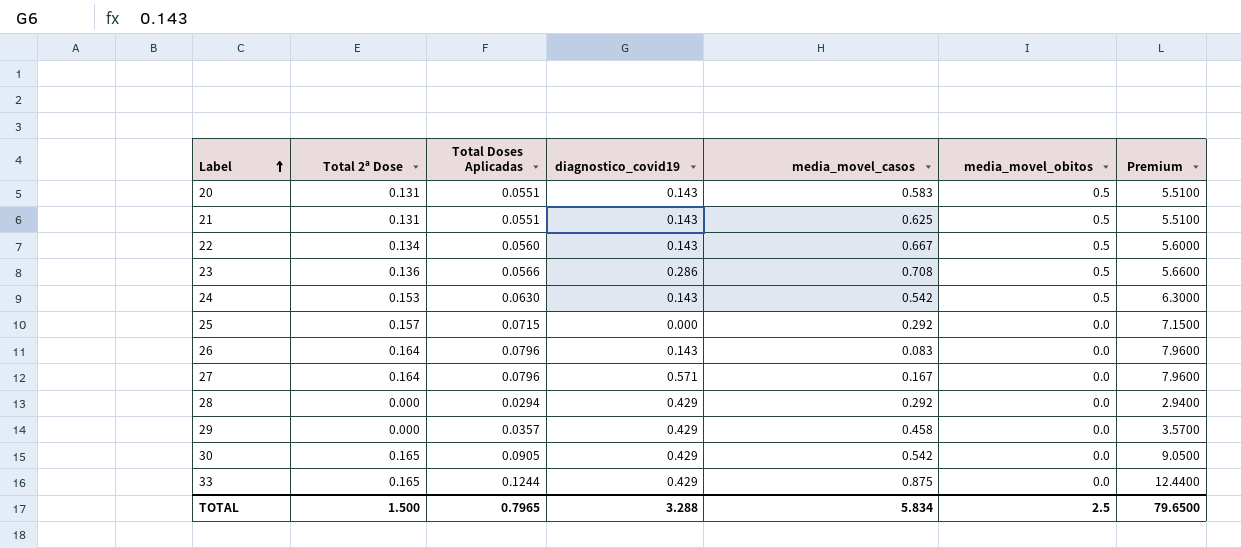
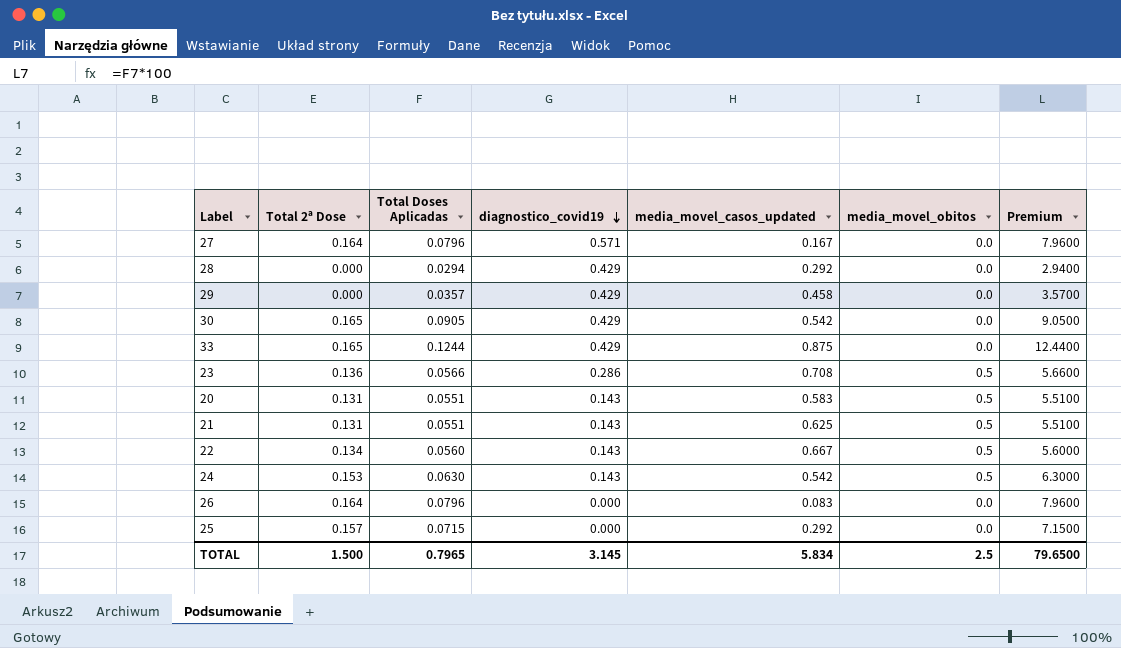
row order: Label ascending -> diagnostico_covid19 descending
column name: media_movel_casos -> media_movel_casos_updated
26 | diagnostico_covid19: 0.143 -> 0.000
TOTAL | diagnostico_covid19: 3.288 -> 3.145

